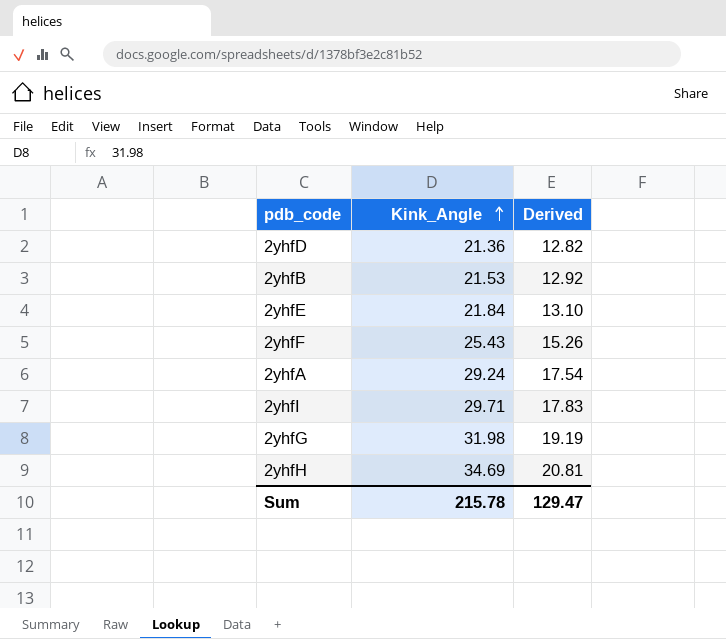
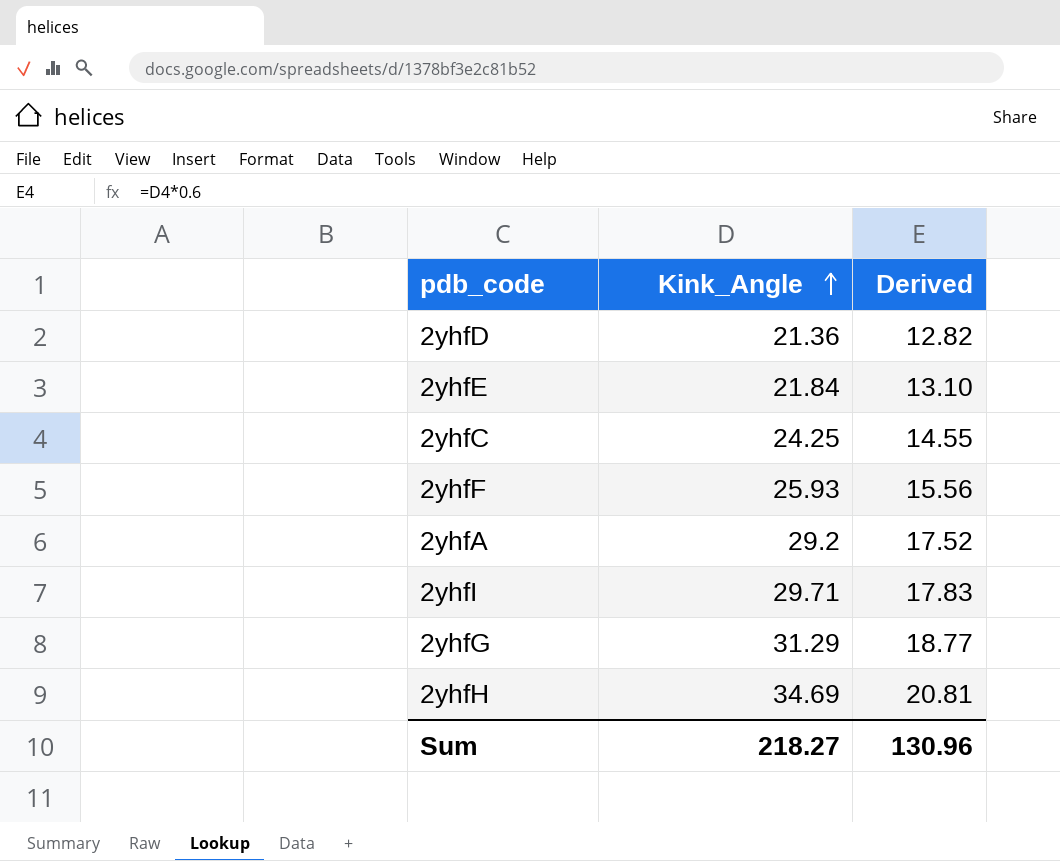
row 2yhfB: 21.53 | 12.92 -> none
row 2yhfC: none -> 24.25 | 14.55
2yhfF | Kink_Angle: 25.43 -> 25.93
2yhfF | Derived: 15.26 -> 15.56
2yhfA | Kink_Angle: 29.24 -> 29.2
2yhfA | Derived: 17.54 -> 17.52
2yhfG | Kink_Angle: 31.98 -> 31.29
2yhfG | Derived: 19.19 -> 18.77
Sum | Kink_Angle: 215.78 -> 218.27
Sum | Derived: 129.47 -> 130.96

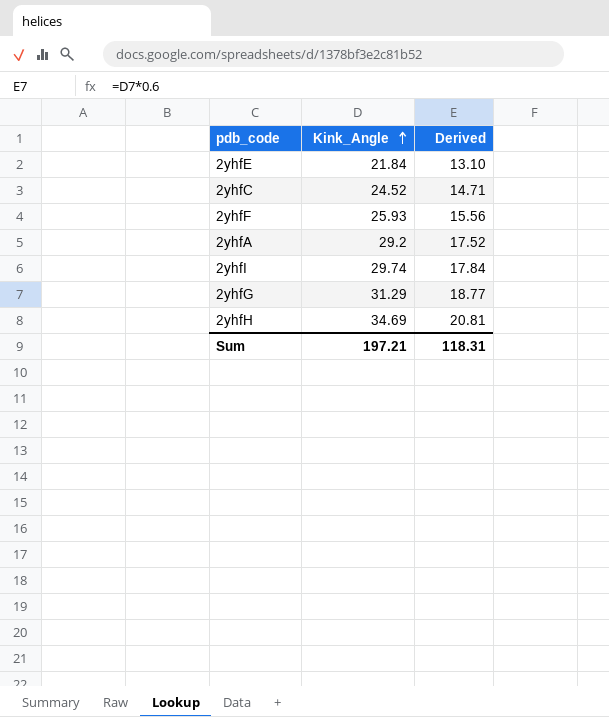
row 2yhfD: 21.36 | 12.82 -> none
2yhfC | Kink_Angle: 24.25 -> 24.52
2yhfC | Derived: 14.55 -> 14.71
2yhfI | Kink_Angle: 29.71 -> 29.74
2yhfI | Derived: 17.83 -> 17.84
Sum | Kink_Angle: 218.27 -> 197.21
Sum | Derived: 130.96 -> 118.31

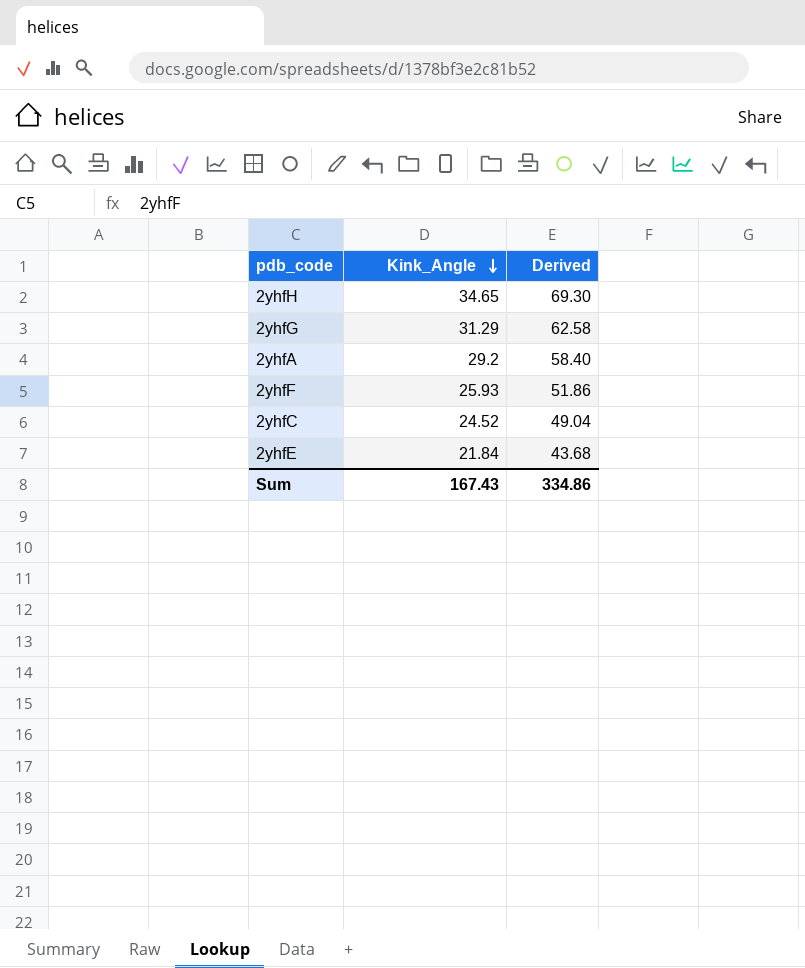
row order: Kink_Angle ascending -> Kink_Angle descending
column Derived | formula: [Kink_Angle] * 0.6 -> [Kink_Angle] * 2
row 2yhfI: 29.74 | 17.84 -> none
2yhfH | Kink_Angle: 34.69 -> 34.65
Sum | Kink_Angle: 197.21 -> 167.43
Sum | Derived: 118.31 -> 334.86

